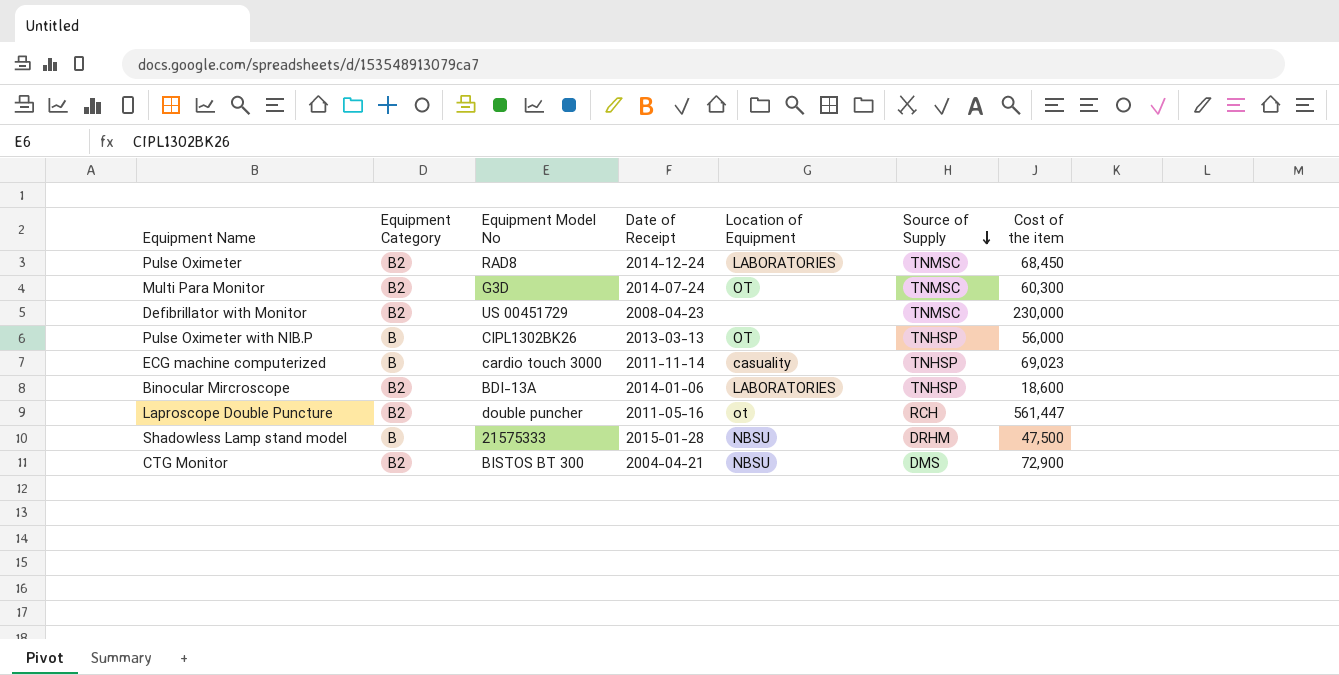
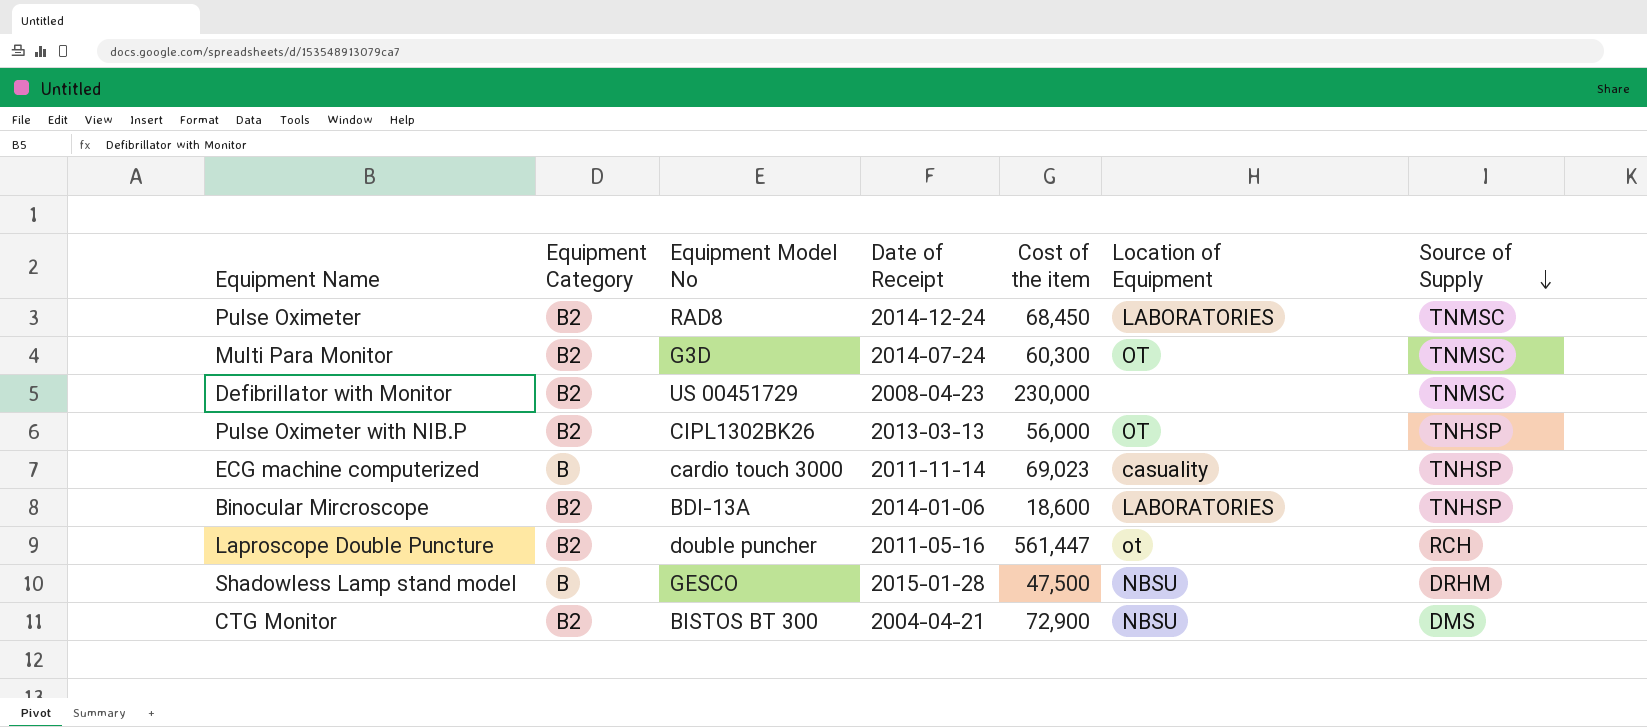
column Cost of the item | position: 7 -> 5
Pulse Oximeter with NIB.P | Equipment Category: B -> B2
Shadowless Lamp stand model | Equipment Model No: 21575333 -> GESCO

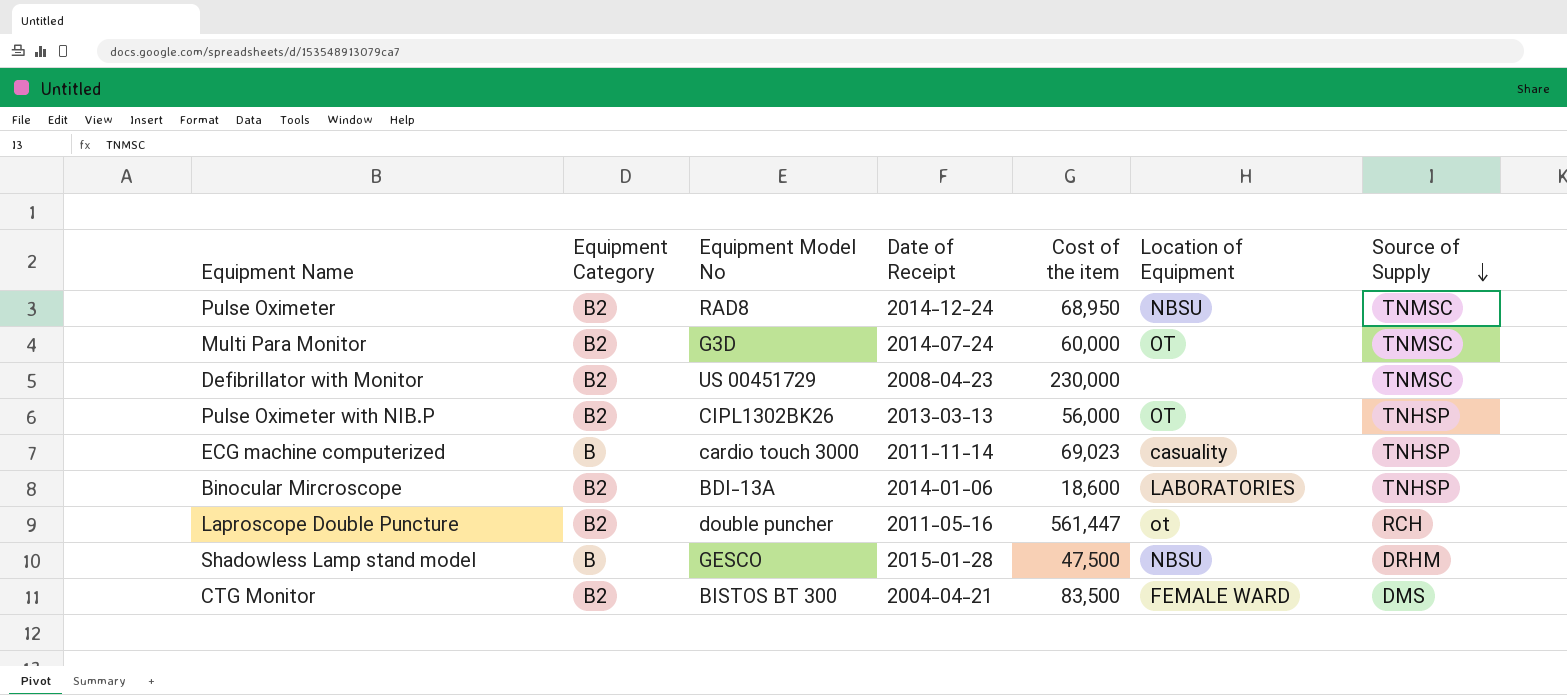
Pulse Oximeter | Cost of the item: 68,450 -> 68,950
Pulse Oximeter | Location of Equipment: LABORATORIES -> NBSU
Multi Para Monitor | Cost of the item: 60,300 -> 60,000
CTG Monitor | Cost of the item: 72,900 -> 83,500
CTG Monitor | Location of Equipment: NBSU -> FEMALE WARD

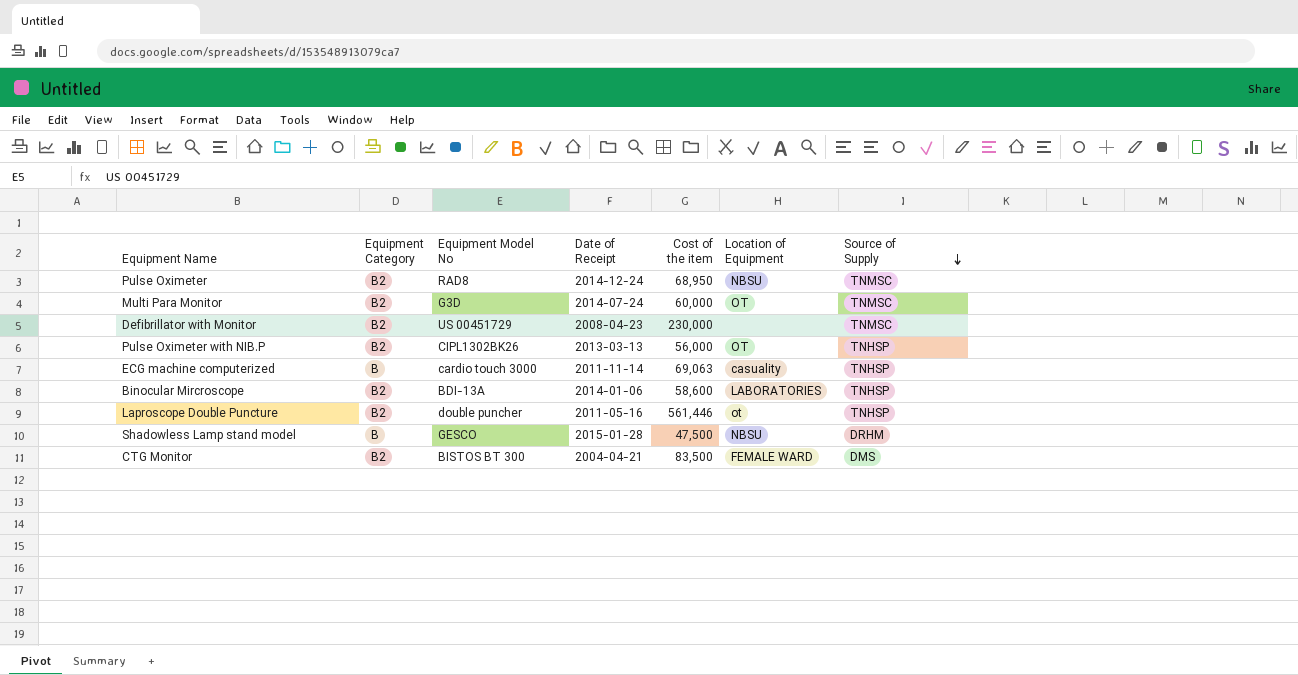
ECG machine computerized | Cost of the item: 69,023 -> 69,063
Binocular Mircroscope | Cost of the item: 18,600 -> 58,600
Laproscope Double Puncture | Cost of the item: 561,447 -> 561,446
Laproscope Double Puncture | Source of Supply: RCH -> TNHSP

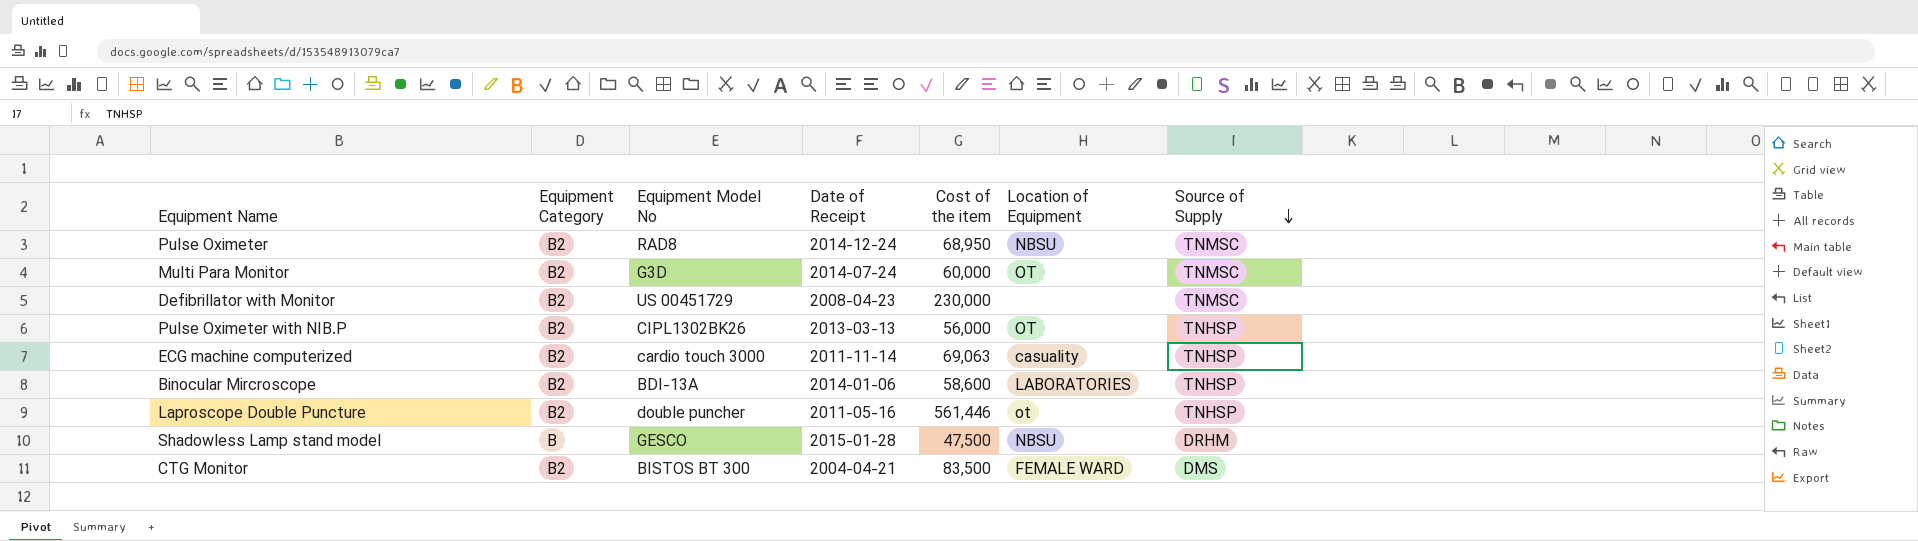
ECG machine computerized | Equipment Category: B -> B2

